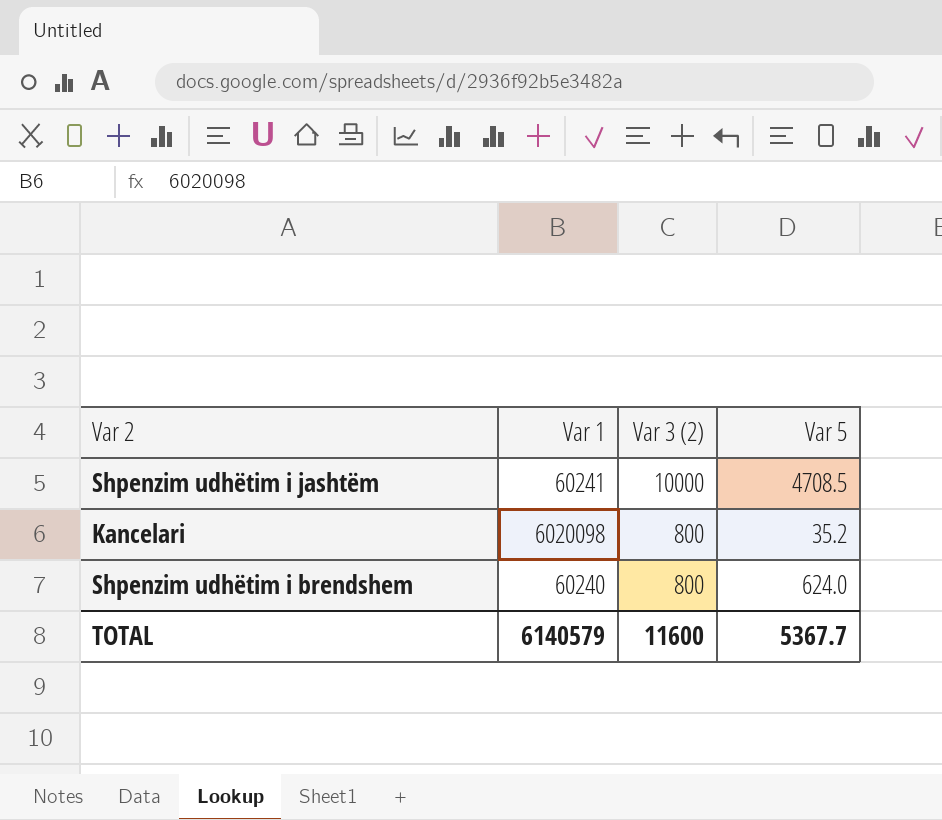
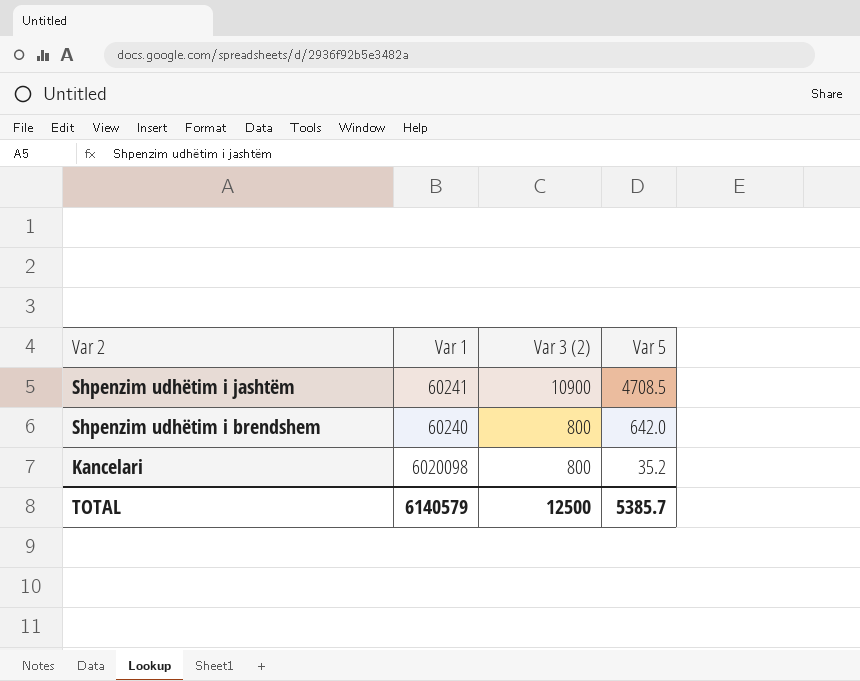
row order: Var 3 (2) descending -> Var 2 descending
Shpenzim udhëtim i jashtëm | Var 3 (2): 10000 -> 10900
Shpenzim udhëtim i brendshem | Var 5: 624.0 -> 642.0
TOTAL | Var 3 (2): 11600 -> 12500
TOTAL | Var 5: 5367.7 -> 5385.7

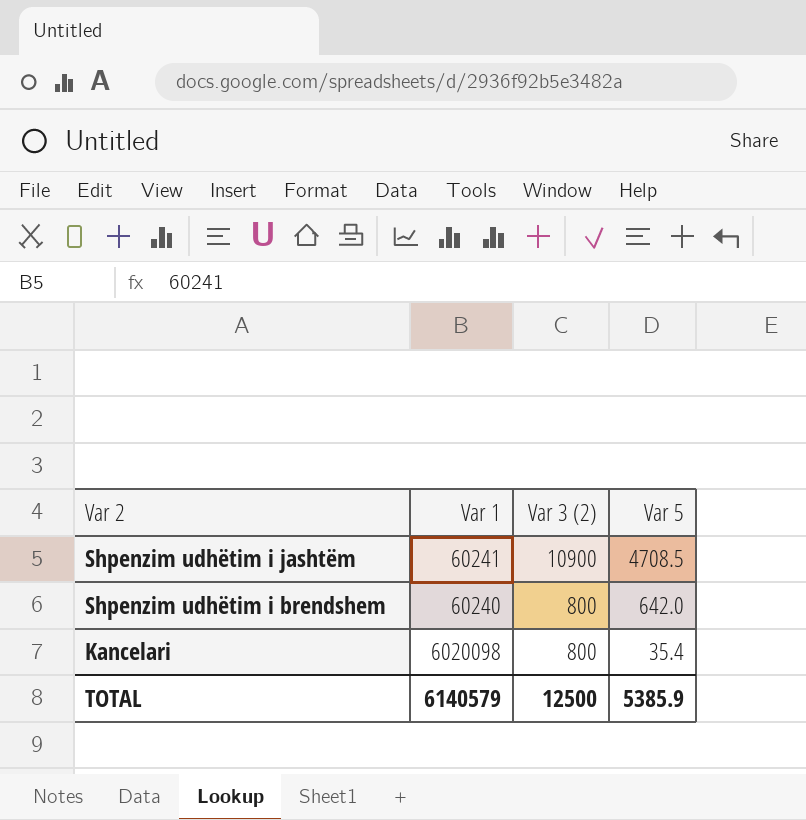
Kancelari | Var 5: 35.2 -> 35.4
TOTAL | Var 5: 5385.7 -> 5385.9

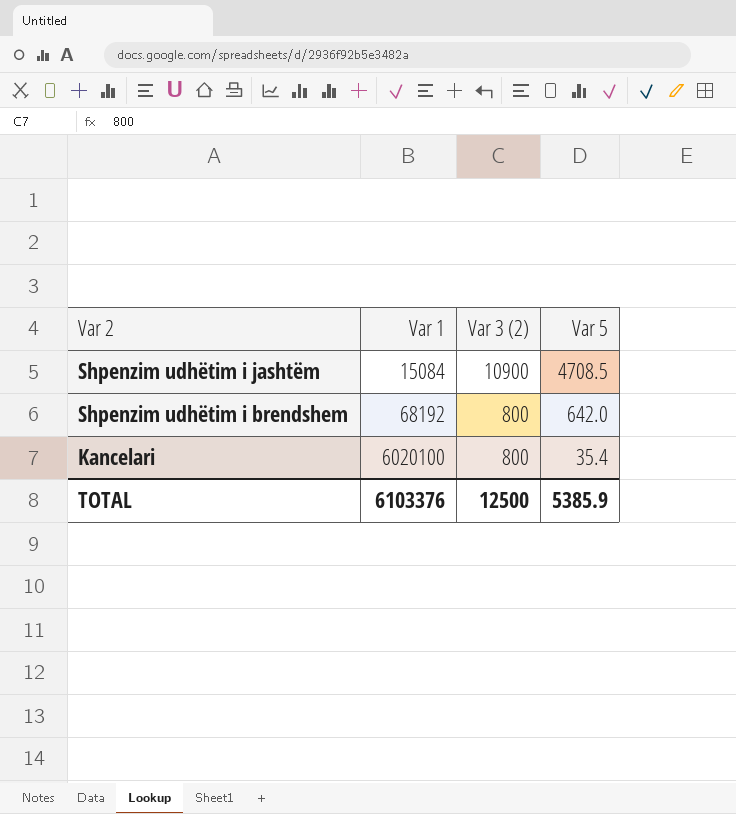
Shpenzim udhëtim i jashtëm | Var 1: 60241 -> 15084
Shpenzim udhëtim i brendshem | Var 1: 60240 -> 68192
Kancelari | Var 1: 6020098 -> 6020100
TOTAL | Var 1: 6140579 -> 6103376

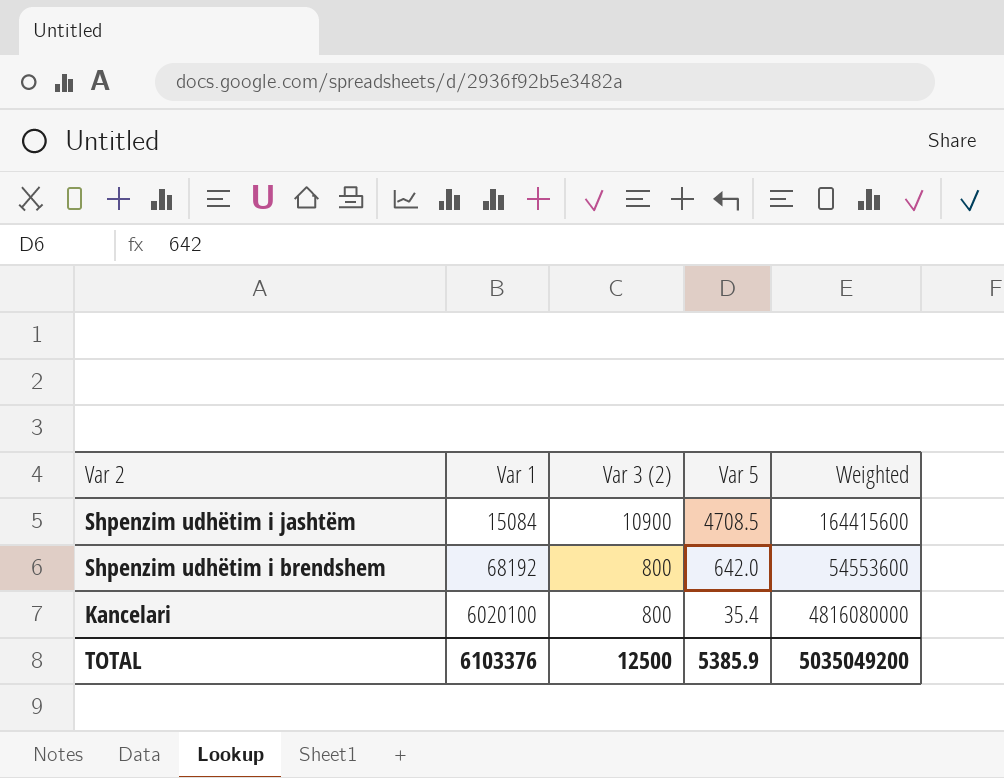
column Weighted | formula: none -> [Var 1] * [Var 3 (2)]

